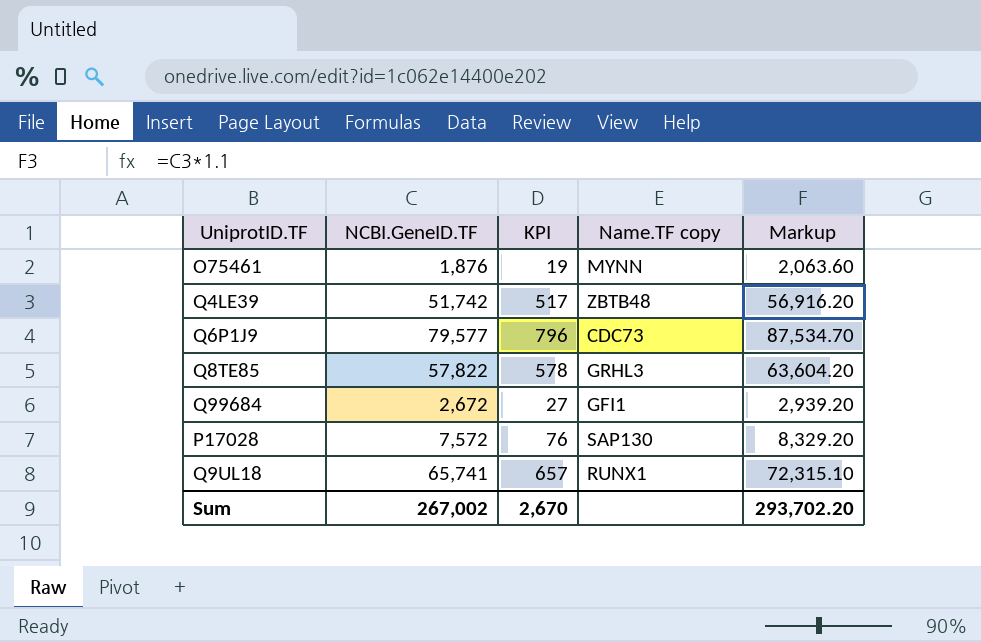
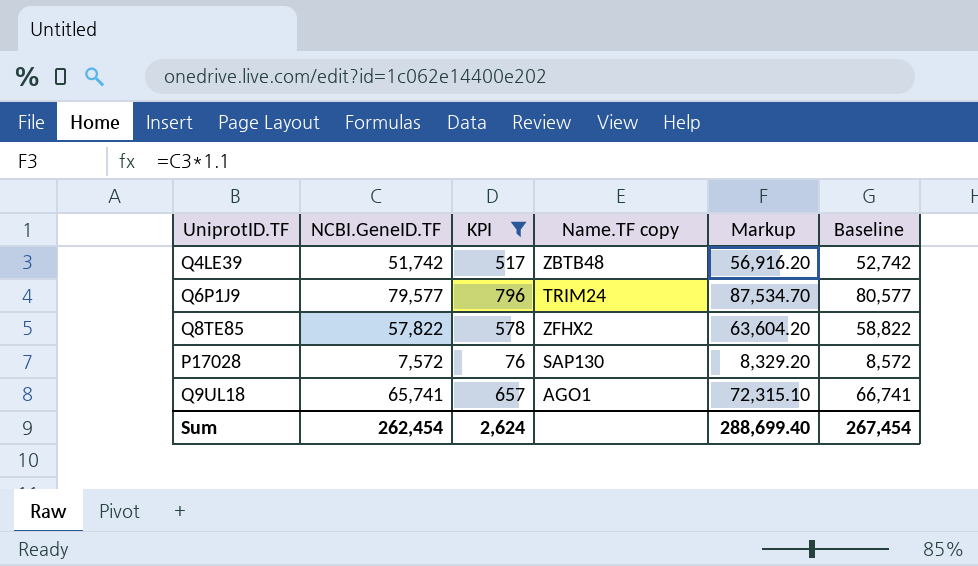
filter: none -> KPI >= 76
column Baseline | formula: none -> [NCBI.GeneID.TF] + 1000
Q6P1J9 | Name.TF copy: CDC73 -> TRIM24
Q8TE85 | Name.TF copy: GRHL3 -> ZFHX2
Q9UL18 | Name.TF copy: RUNX1 -> AGO1
Sum | NCBI.GeneID.TF: 267,002 -> 262,454
Sum | KPI: 2,670 -> 2,624
Sum | Markup: 293,702.20 -> 288,699.40

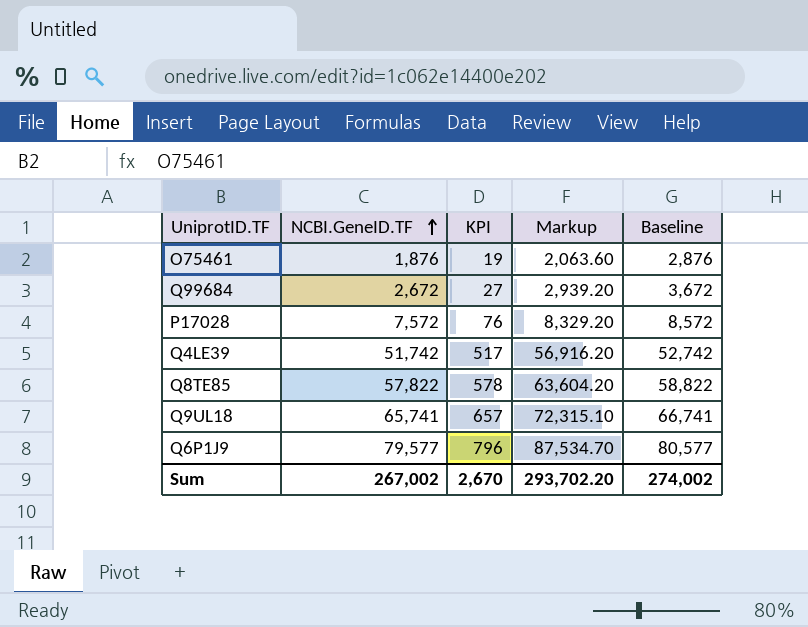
filter: KPI >= 76 -> none
row order: none -> NCBI.GeneID.TF ascending
column Name.TF copy | position: 4 -> none
Sum | NCBI.GeneID.TF: 262,454 -> 267,002
Sum | KPI: 2,624 -> 2,670
Sum | Markup: 288,699.40 -> 293,702.20
Sum | Baseline: 267,454 -> 274,002

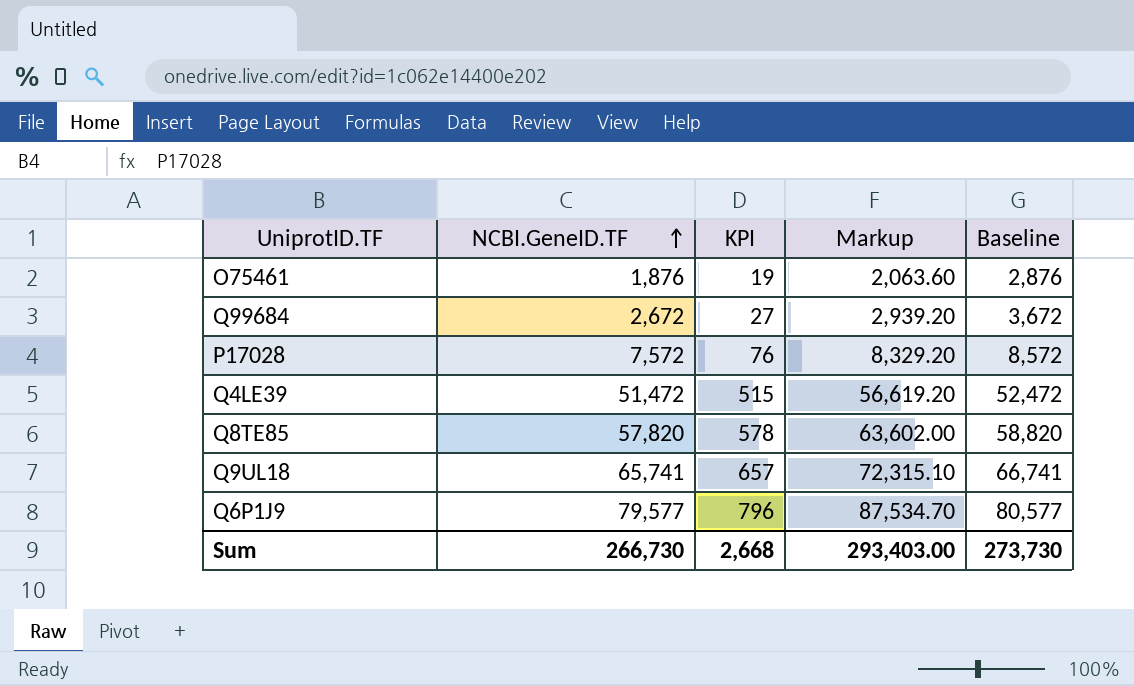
Q4LE39 | NCBI.GeneID.TF: 51,742 -> 51,472
Q4LE39 | KPI: 517 -> 515
Q4LE39 | Markup: 56,916.20 -> 56,619.20
Q4LE39 | Baseline: 52,742 -> 52,472
Q8TE85 | NCBI.GeneID.TF: 57,822 -> 57,820
Q8TE85 | Markup: 63,604.20 -> 63,602.00
Q8TE85 | Baseline: 58,822 -> 58,820
Sum | NCBI.GeneID.TF: 267,002 -> 266,730
Sum | KPI: 2,670 -> 2,668
Sum | Markup: 293,702.20 -> 293,403.00
Sum | Baseline: 274,002 -> 273,730

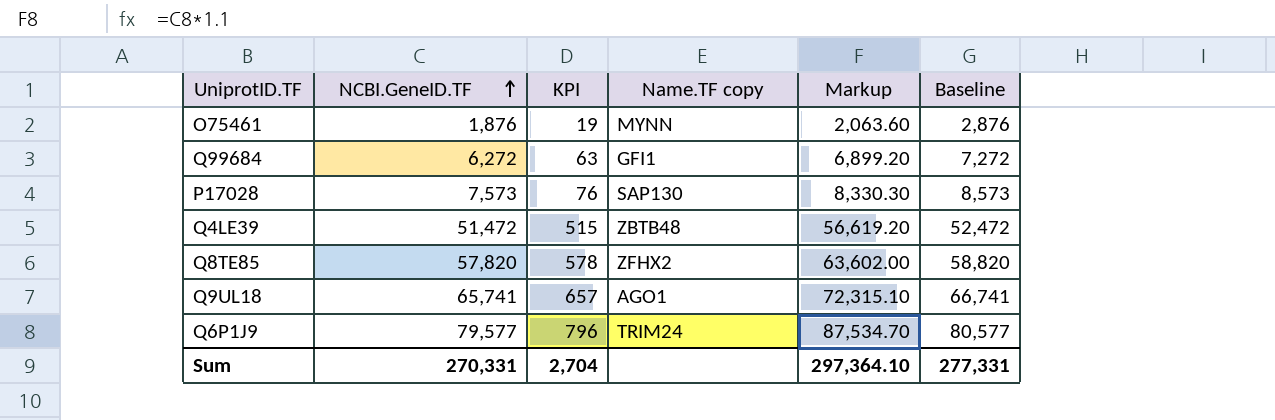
column Name.TF copy | position: none -> 4
Q99684 | NCBI.GeneID.TF: 2,672 -> 6,272
Q99684 | KPI: 27 -> 63
Q99684 | Markup: 2,939.20 -> 6,899.20
Q99684 | Baseline: 3,672 -> 7,272
P17028 | NCBI.GeneID.TF: 7,572 -> 7,573
P17028 | Markup: 8,329.20 -> 8,330.30
P17028 | Baseline: 8,572 -> 8,573
Sum | NCBI.GeneID.TF: 266,730 -> 270,331
Sum | KPI: 2,668 -> 2,704
Sum | Markup: 293,403.00 -> 297,364.10
Sum | Baseline: 273,730 -> 277,331

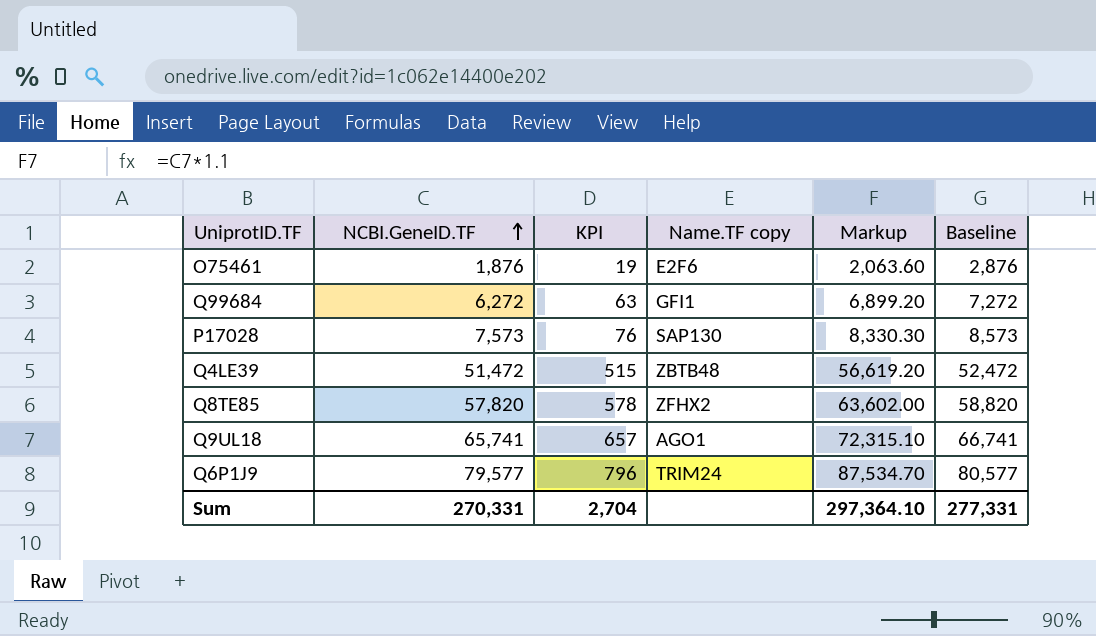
O75461 | Name.TF copy: MYNN -> E2F6

